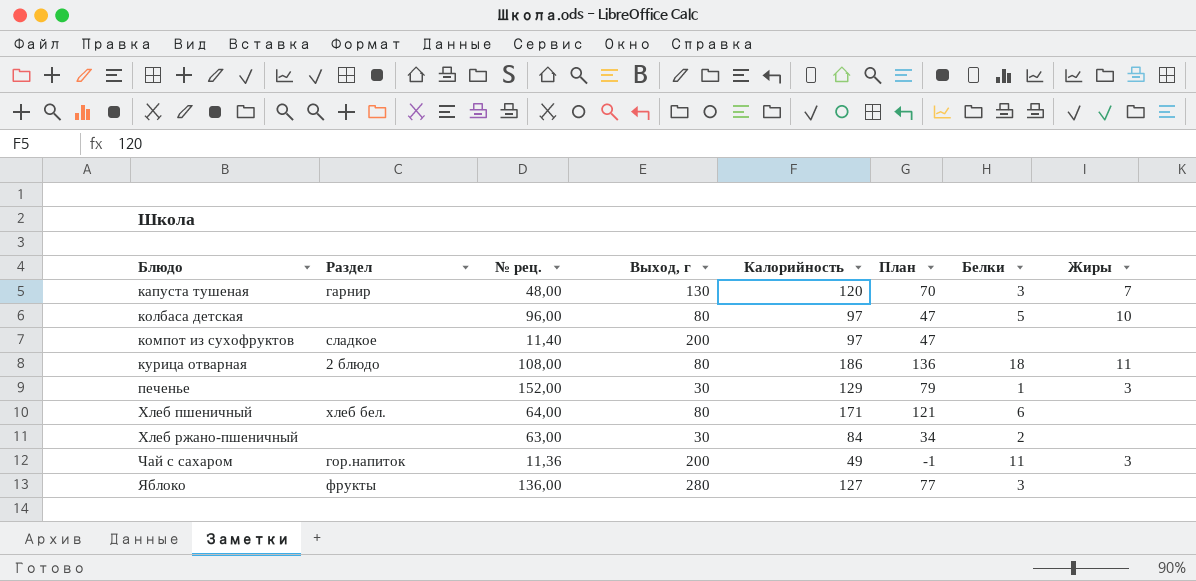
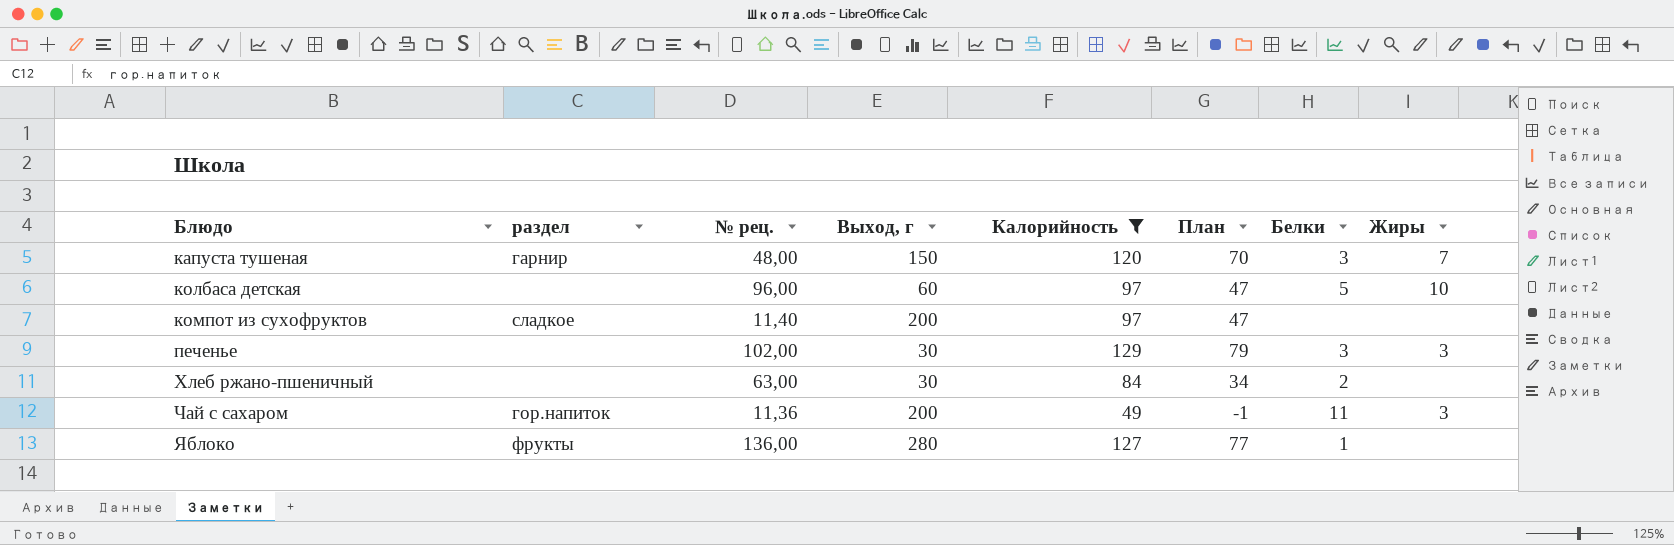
filter: none -> Калорийность <= 129
column name: Раздел -> раздел
капуста тушеная | Выход, г: 130 -> 150
колбаса детская | Выход, г: 80 -> 60
печенье | № рец.: 152,00 -> 102,00
печенье | Белки: 1 -> 3
Яблоко | Белки: 3 -> 1

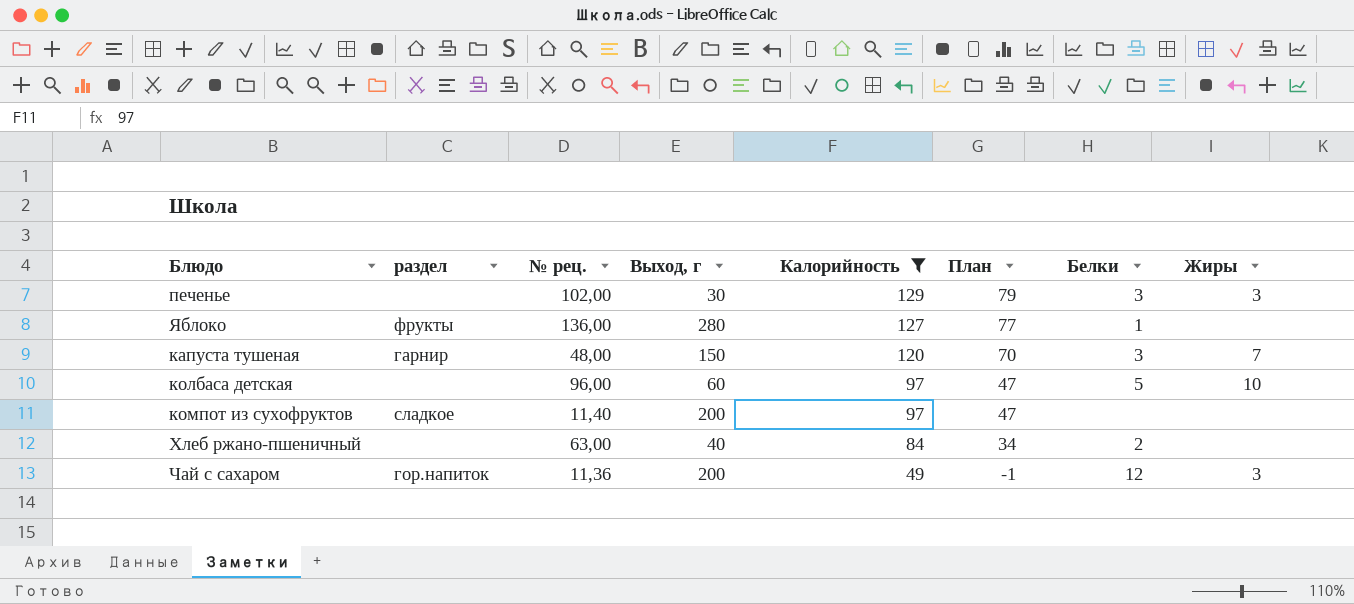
row order: Блюдо ascending -> Калорийность descending
Хлеб ржано-пшеничный | Выход, г: 30 -> 40
Чай с сахаром | Белки: 11 -> 12

